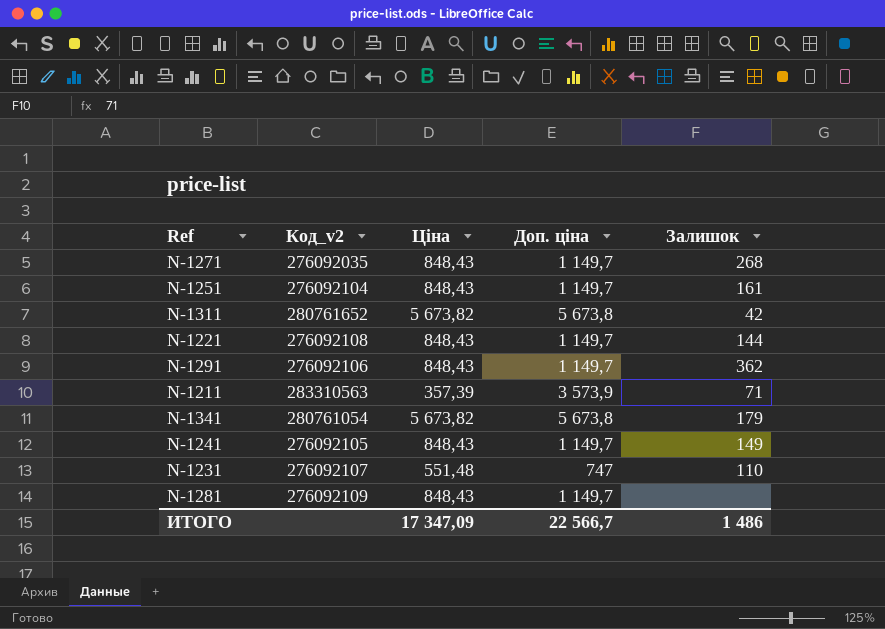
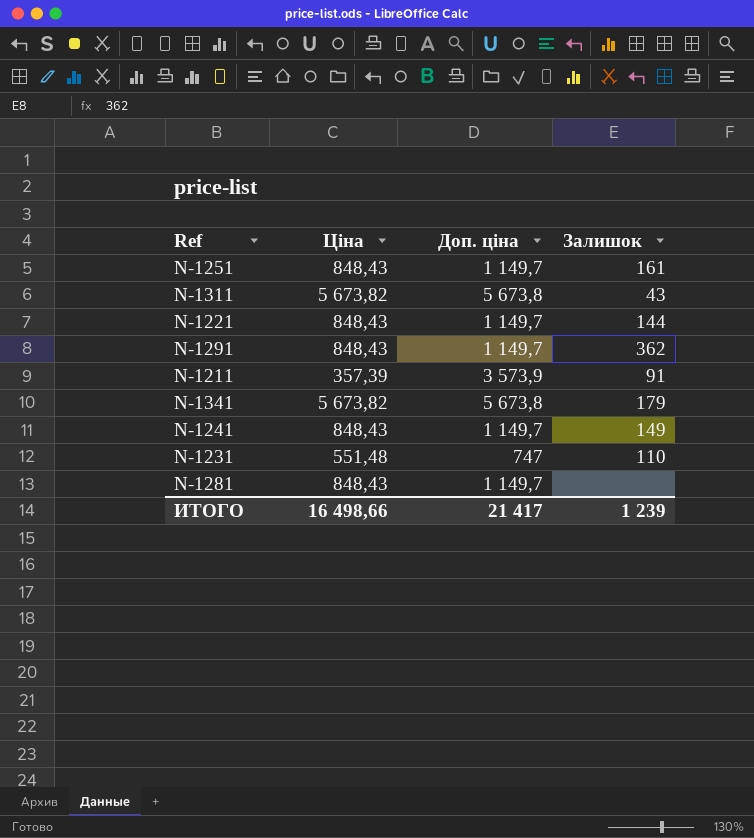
column Код_v2 | position: 2 -> none
row N-1271: 276092035 | 848,43 | 1 149,7 | 268 -> none
N-1311 | Залишок: 42 -> 43
N-1211 | Залишок: 71 -> 91
ИТОГО | Ціна: 17 347,09 -> 16 498,66
ИТОГО | Доп. ціна: 22 566,7 -> 21 417
ИТОГО | Залишок: 1 486 -> 1 239

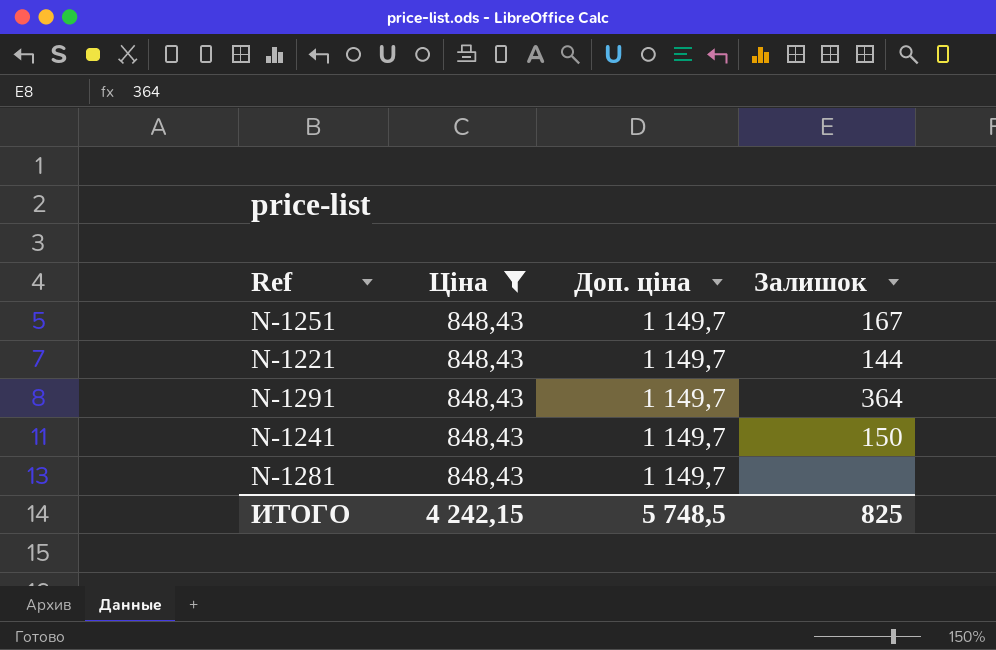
filter: none -> Ціна = 848,43
N-1251 | Залишок: 161 -> 167
N-1291 | Залишок: 362 -> 364
N-1241 | Залишок: 149 -> 150
ИТОГО | Ціна: 16 498,66 -> 4 242,15
ИТОГО | Доп. ціна: 21 417 -> 5 748,5
ИТОГО | Залишок: 1 239 -> 825

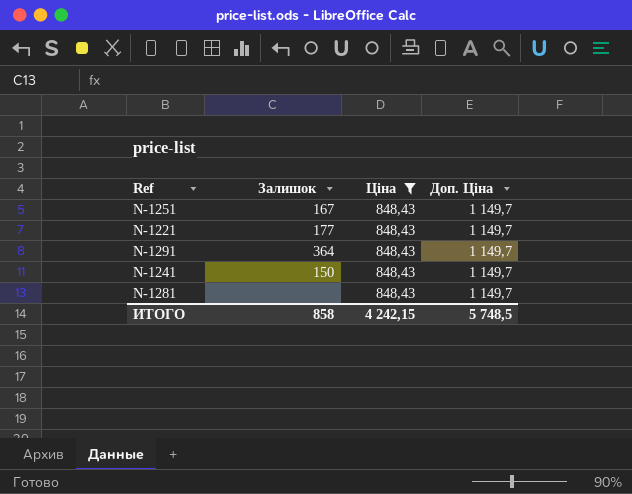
column Залишок | position: 4 -> 2
column name: Доп. ціна -> Доп. Ціна
N-1221 | Залишок: 144 -> 177
ИТОГО | Залишок: 825 -> 858

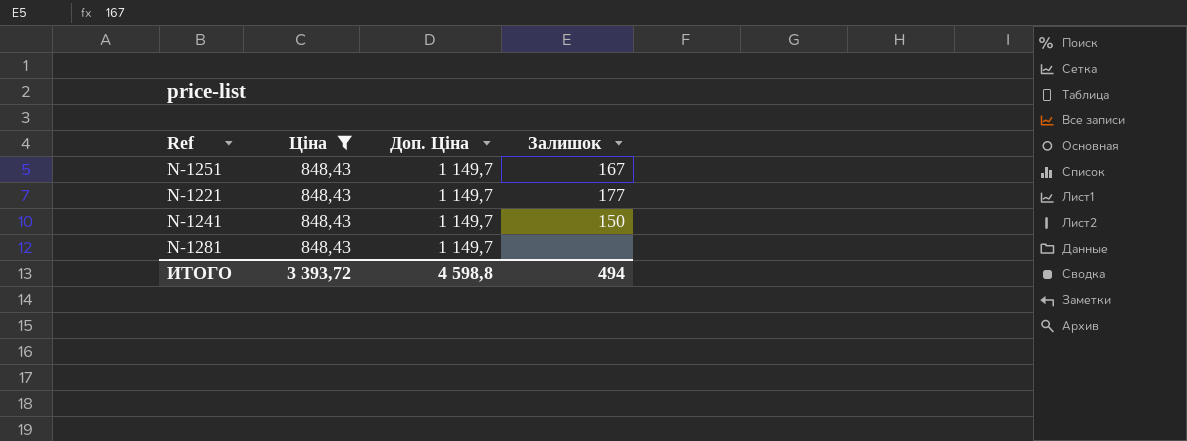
column Залишок | position: 2 -> 4
row N-1291: 364 | 848,43 | 1 149,7 -> none
ИТОГО | Ціна: 4 242,15 -> 3 393,72
ИТОГО | Доп. Ціна: 5 748,5 -> 4 598,8
ИТОГО | Залишок: 858 -> 494

